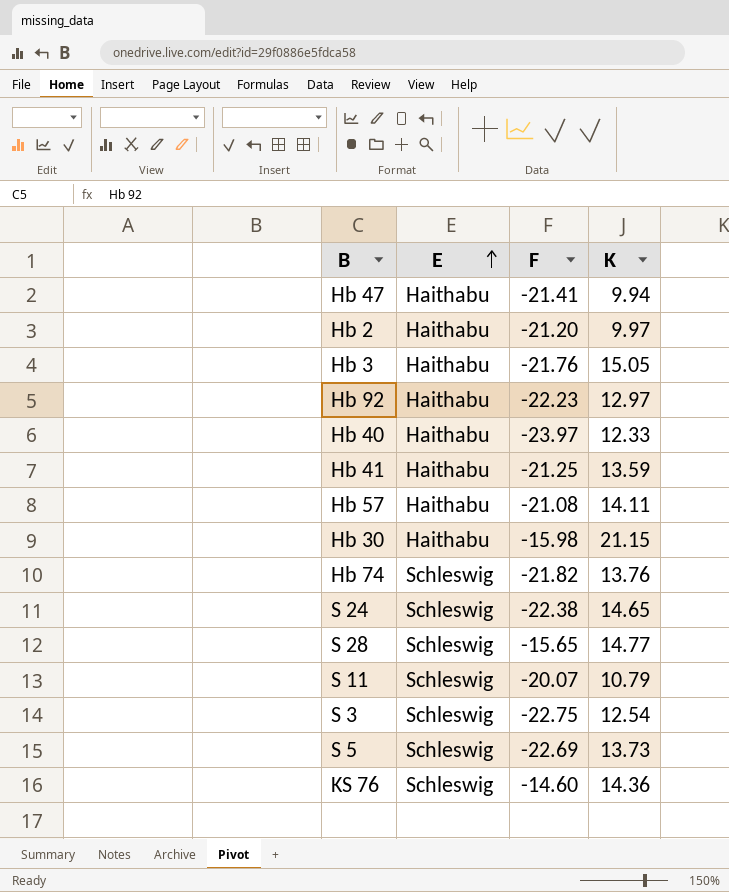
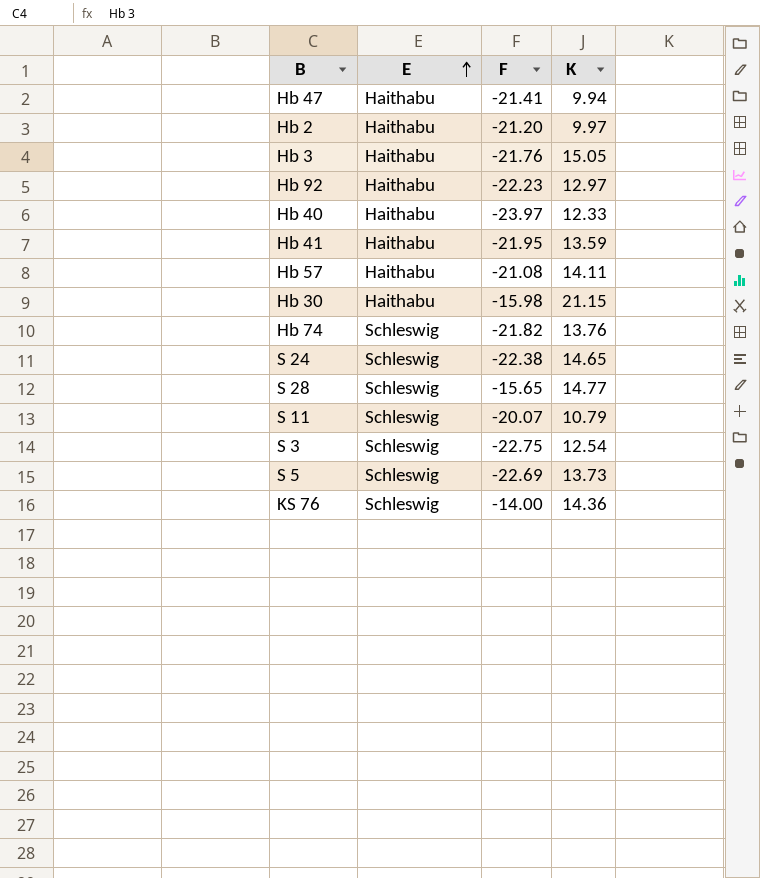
Hb 41 | F: -21.25 -> -21.95
KS 76 | F: -14.60 -> -14.00

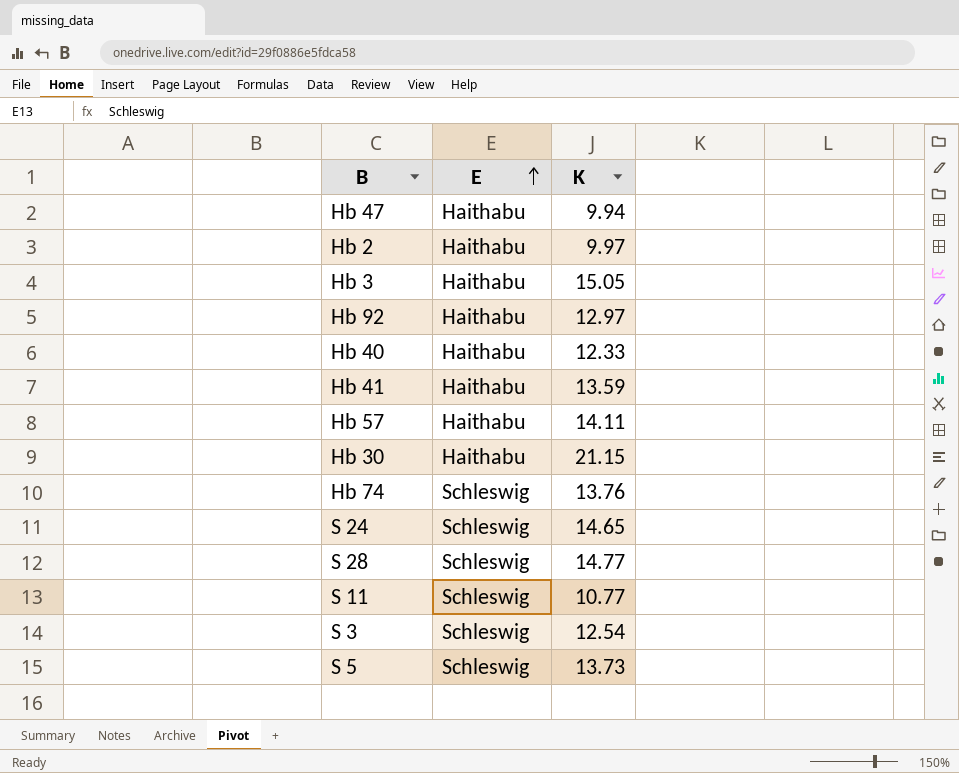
column F | position: 3 -> none
row KS 76: Schleswig | -14.00 | 14.36 -> none
S 11 | K: 10.79 -> 10.77

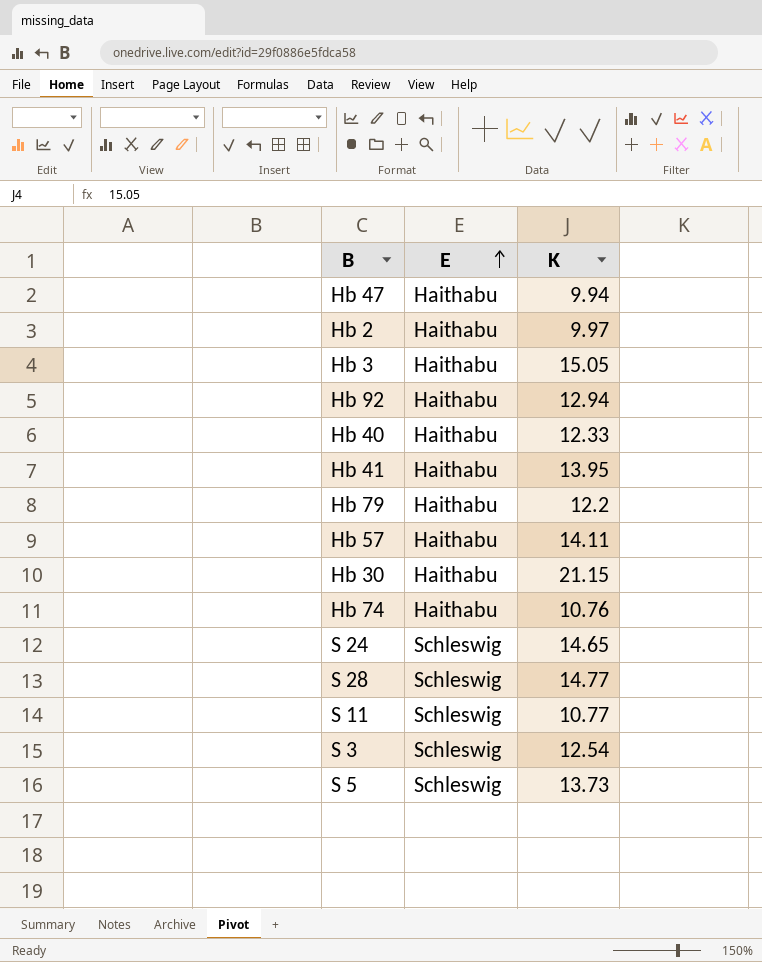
Hb 92 | K: 12.97 -> 12.94
Hb 41 | K: 13.59 -> 13.95
row Hb 79: none -> Haithabu | 12.2
Hb 74 | E: Schleswig -> Haithabu
Hb 74 | K: 13.76 -> 10.76

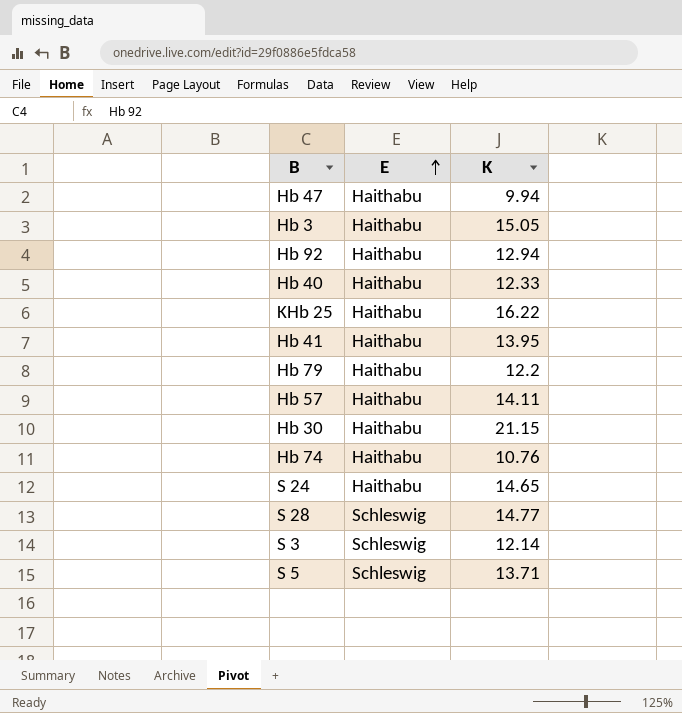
row Hb 2: Haithabu | 9.97 -> none
row S 11: Schleswig | 10.77 -> none
row KHb 25: none -> Haithabu | 16.22
S 24 | E: Schleswig -> Haithabu
S 3 | K: 12.54 -> 12.14
S 5 | K: 13.73 -> 13.71

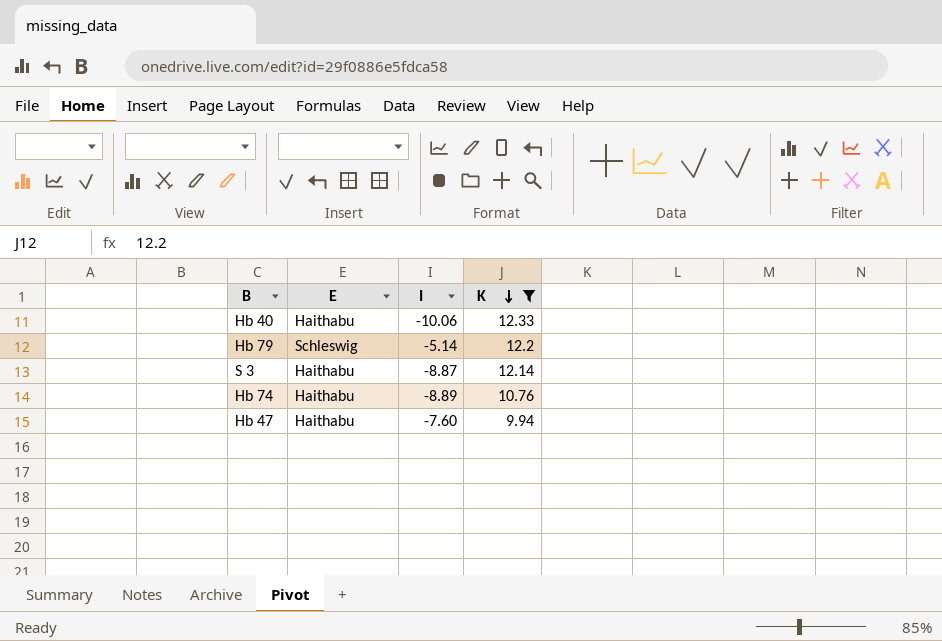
filter: none -> K <= 12.33
row order: E ascending -> K descending
column I | position: none -> 3
Hb 79 | E: Haithabu -> Schleswig
S 3 | E: Schleswig -> Haithabu

